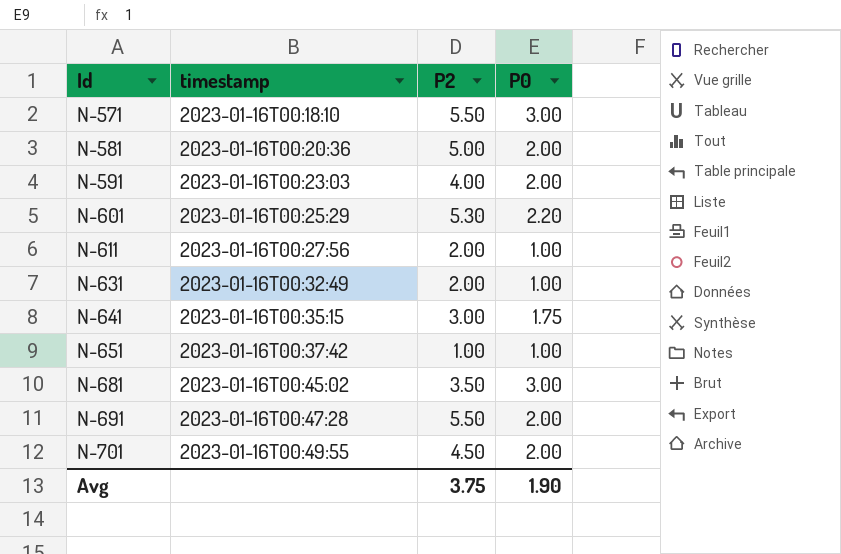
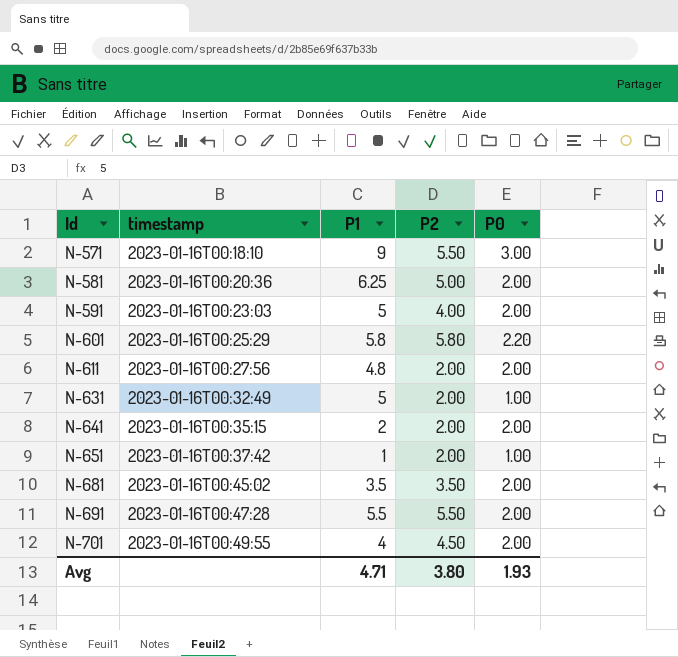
column P1 | position: none -> 3
N-601 | P2: 5.30 -> 5.80
N-611 | P0: 1.00 -> 2.00
N-641 | P2: 3.00 -> 2.00
N-641 | P0: 1.75 -> 2.00
N-651 | P2: 1.00 -> 2.00
N-681 | P0: 3.00 -> 2.00
Avg | P2: 3.75 -> 3.80
Avg | P0: 1.90 -> 1.93

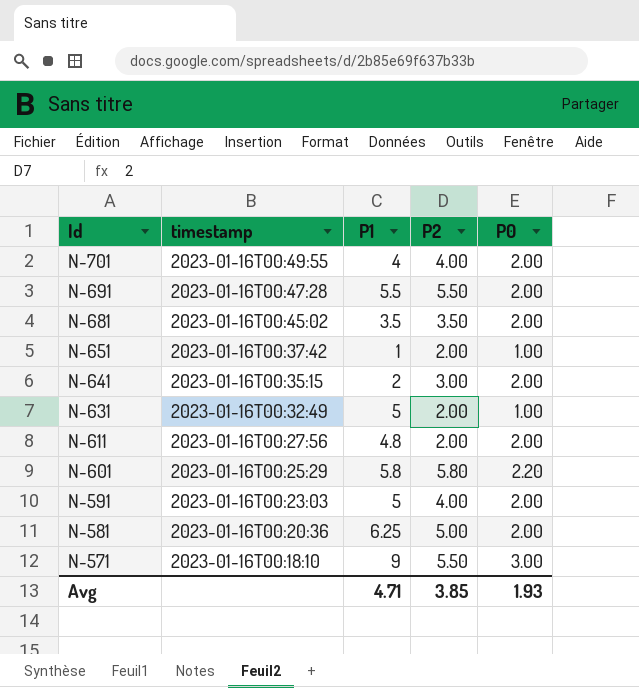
row order: Id ascending -> Id descending
N-701 | P2: 4.50 -> 4.00
N-641 | P2: 2.00 -> 3.00
Avg | P2: 3.80 -> 3.85

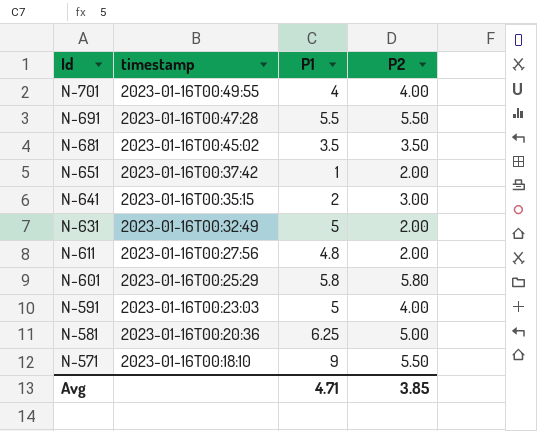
column P0 | position: 5 -> none

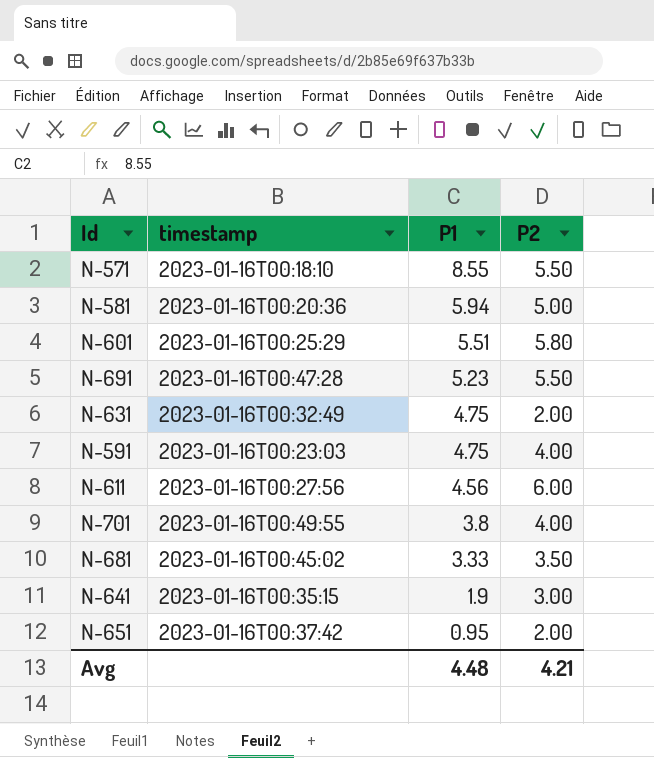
row order: Id descending -> P1 descending
N-571 | P1: 9 -> 8.55
N-581 | P1: 6.25 -> 5.94
N-601 | P1: 5.8 -> 5.51
N-691 | P1: 5.5 -> 5.23
N-631 | P1: 5 -> 4.75
N-591 | P1: 5 -> 4.75
N-611 | P1: 4.8 -> 4.56
N-611 | P2: 2.00 -> 6.00
N-701 | P1: 4 -> 3.8
N-681 | P1: 3.5 -> 3.33
N-641 | P1: 2 -> 1.9
N-651 | P1: 1 -> 0.95
Avg | P1: 4.71 -> 4.48
Avg | P2: 3.85 -> 4.21

